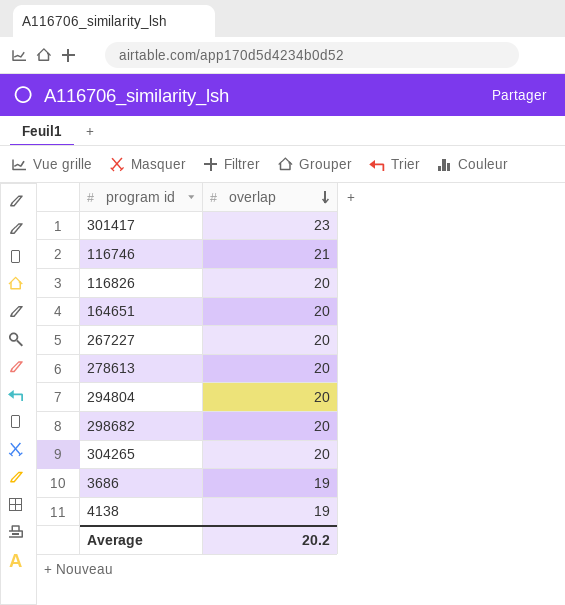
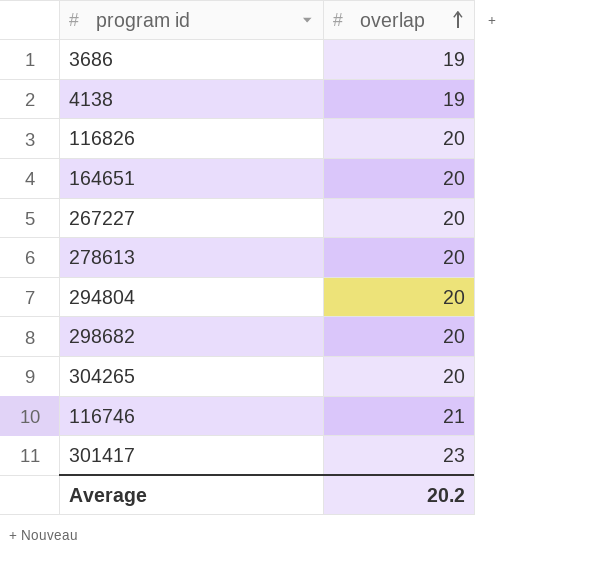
row order: overlap descending -> overlap ascending

